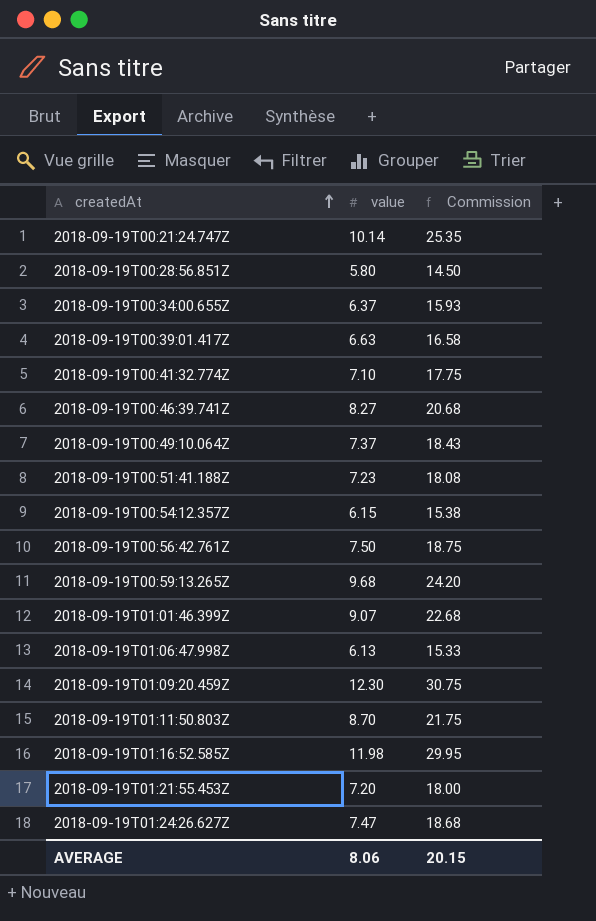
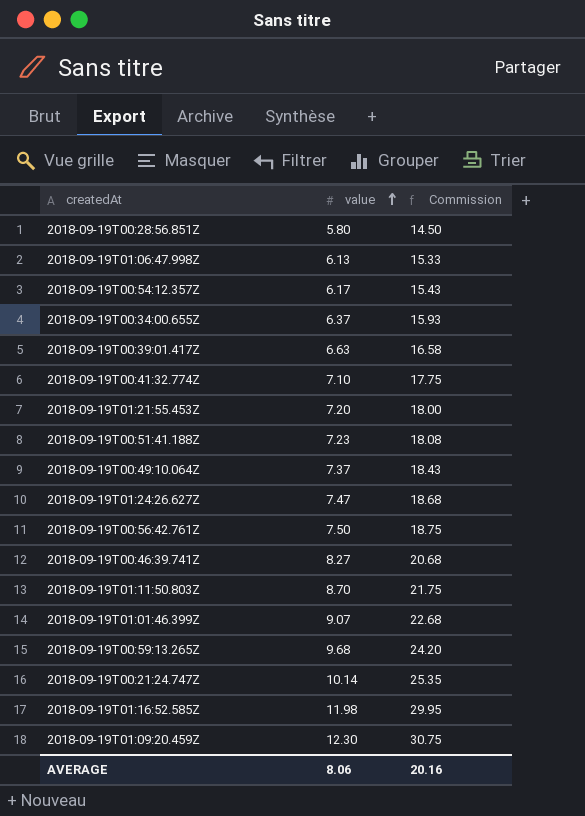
row order: createdAt ascending -> value ascending
2018-09-19T00:54:12.357Z | value: 6.15 -> 6.17
2018-09-19T00:54:12.357Z | Commission: 15.38 -> 15.43
AVERAGE | Commission: 20.15 -> 20.16

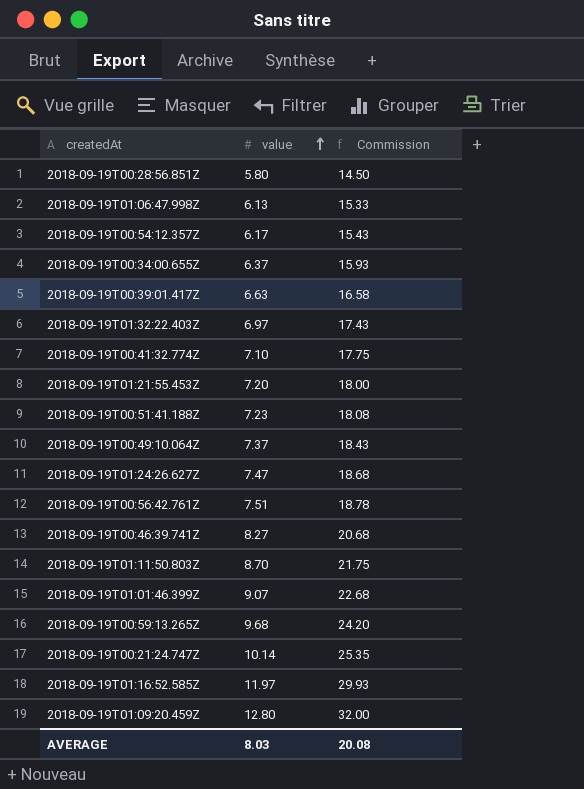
row 2018-09-19T01:32:22.403Z: none -> 6.97 | 17.43
2018-09-19T00:56:42.761Z | value: 7.50 -> 7.51
2018-09-19T00:56:42.761Z | Commission: 18.75 -> 18.78
2018-09-19T01:16:52.585Z | value: 11.98 -> 11.97
2018-09-19T01:16:52.585Z | Commission: 29.95 -> 29.93
2018-09-19T01:09:20.459Z | value: 12.30 -> 12.80
2018-09-19T01:09:20.459Z | Commission: 30.75 -> 32.00
AVERAGE | value: 8.06 -> 8.03
AVERAGE | Commission: 20.16 -> 20.08

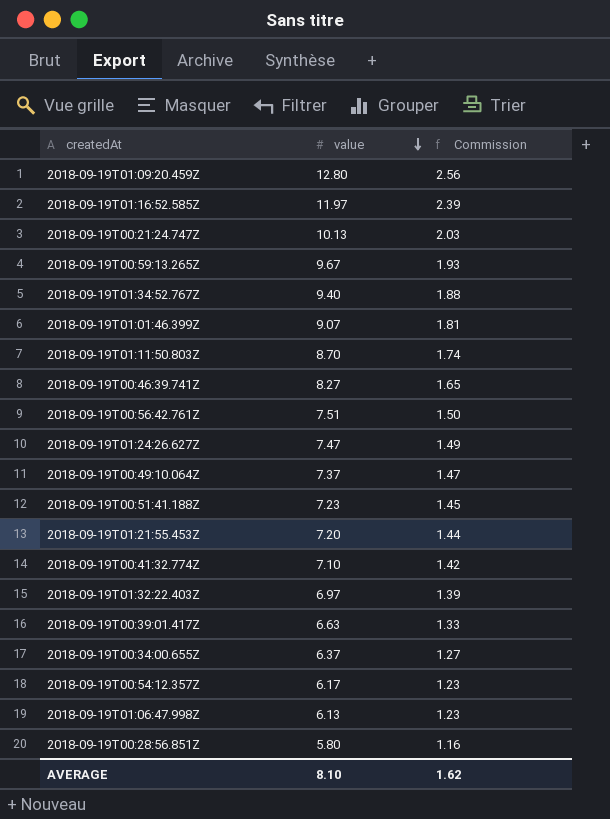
row order: value ascending -> value descending
column Commission | formula: [value] * 2.5 -> [value] * 0.2
2018-09-19T00:21:24.747Z | value: 10.14 -> 10.13
2018-09-19T00:59:13.265Z | value: 9.68 -> 9.67
row 2018-09-19T01:34:52.767Z: none -> 9.40 | 1.88
AVERAGE | value: 8.03 -> 8.10
AVERAGE | Commission: 20.08 -> 1.62

